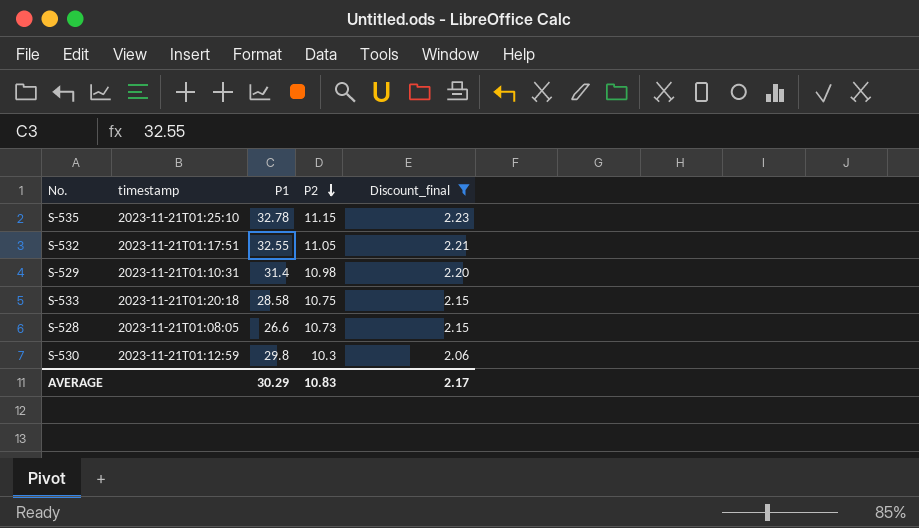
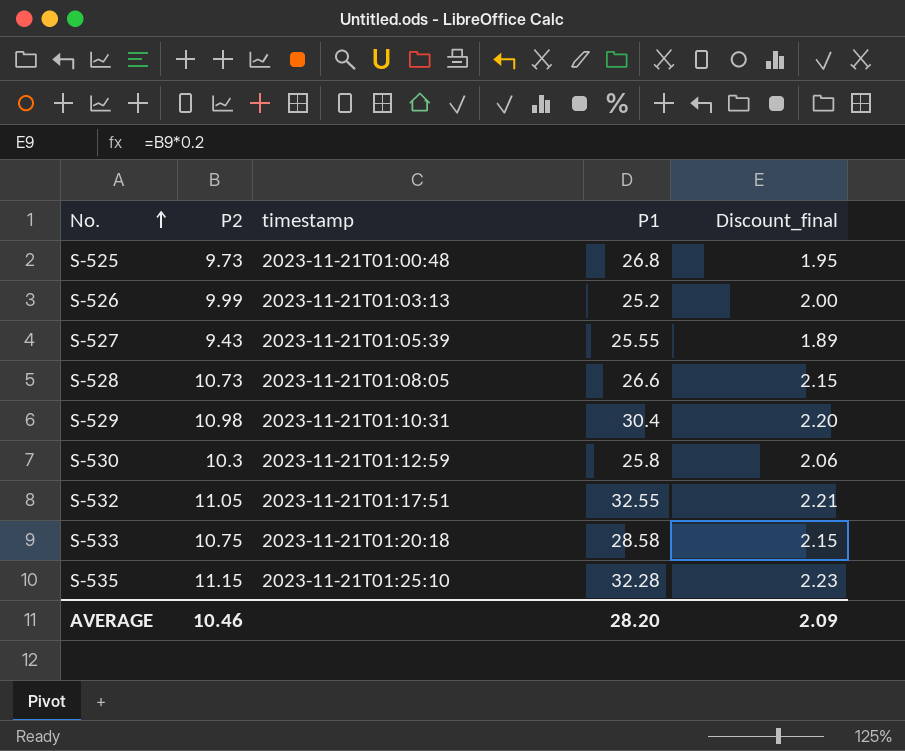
filter: Discount_final >= 2.06 -> none
row order: P2 descending -> No. ascending
column P2 | position: 4 -> 2
S-529 | P1: 31.4 -> 30.4
S-530 | P1: 29.8 -> 25.8
S-535 | P1: 32.78 -> 32.28
AVERAGE | P2: 10.83 -> 10.46
AVERAGE | P1: 30.29 -> 28.20
AVERAGE | Discount_final: 2.17 -> 2.09

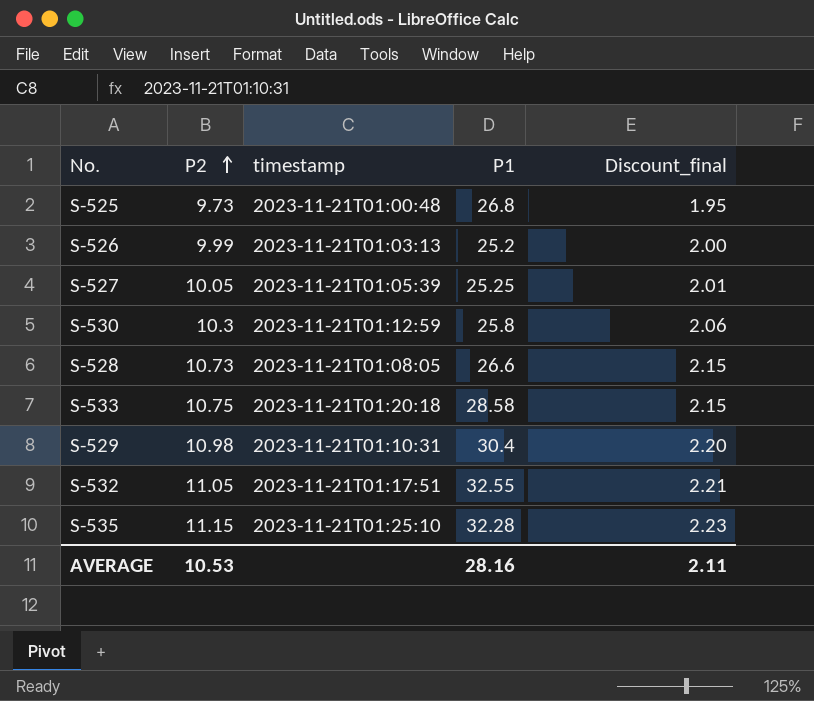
row order: No. ascending -> P2 ascending
S-527 | P2: 9.43 -> 10.05
S-527 | P1: 25.55 -> 25.25
S-527 | Discount_final: 1.89 -> 2.01
AVERAGE | P2: 10.46 -> 10.53
AVERAGE | P1: 28.20 -> 28.16
AVERAGE | Discount_final: 2.09 -> 2.11

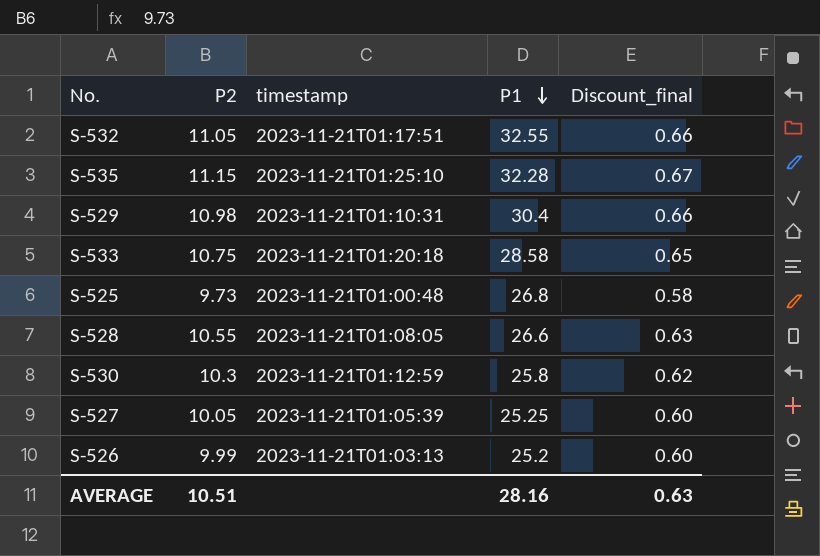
row order: P2 ascending -> P1 descending
column Discount_final | formula: [P2] * 0.2 -> [P2] * 0.06
S-528 | P2: 10.73 -> 10.55
AVERAGE | P2: 10.53 -> 10.51
AVERAGE | Discount_final: 2.11 -> 0.63

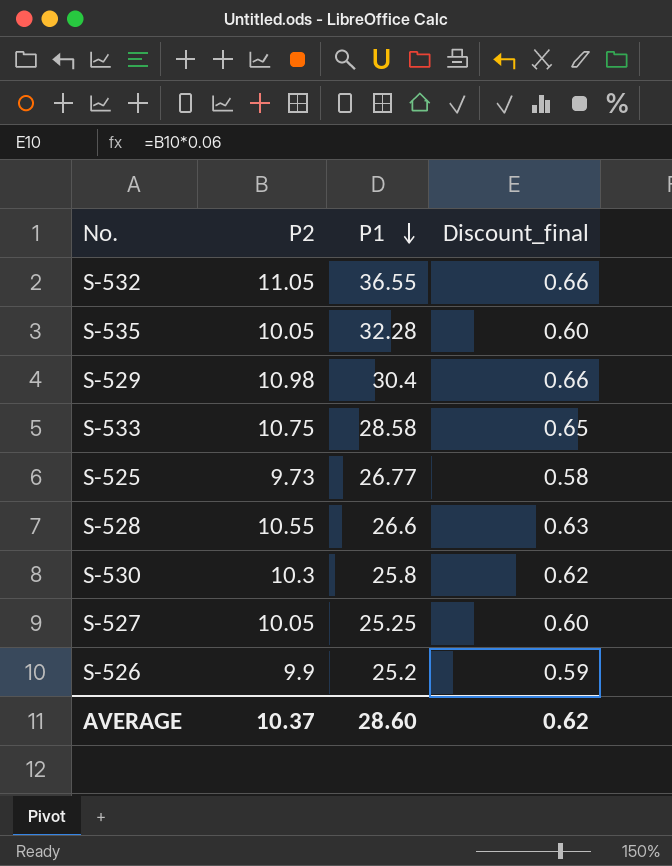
column timestamp | position: 3 -> none
S-532 | P1: 32.55 -> 36.55
S-535 | P2: 11.15 -> 10.05
S-535 | Discount_final: 0.67 -> 0.60
S-525 | P1: 26.8 -> 26.77
S-526 | P2: 9.99 -> 9.9
S-526 | Discount_final: 0.60 -> 0.59
AVERAGE | P2: 10.51 -> 10.37
AVERAGE | P1: 28.16 -> 28.60
AVERAGE | Discount_final: 0.63 -> 0.62

